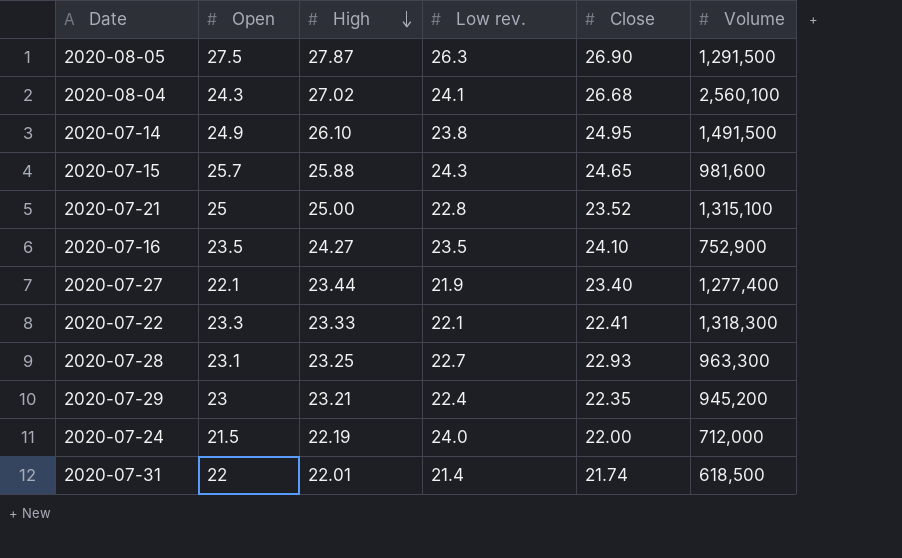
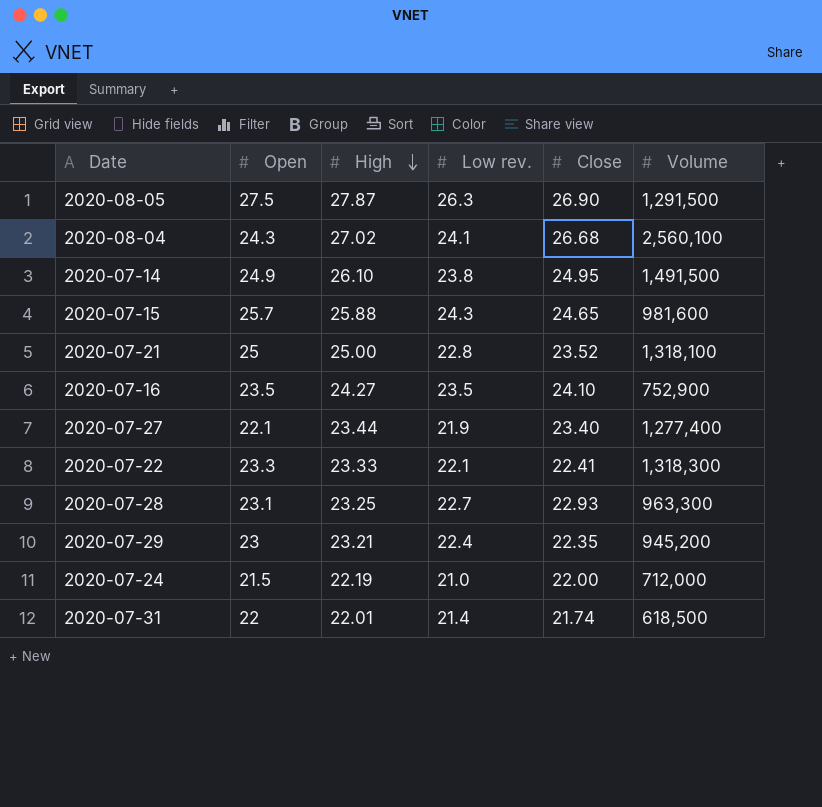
2020-07-21 | Volume: 1,315,100 -> 1,318,100
2020-07-24 | Low rev.: 24.0 -> 21.0

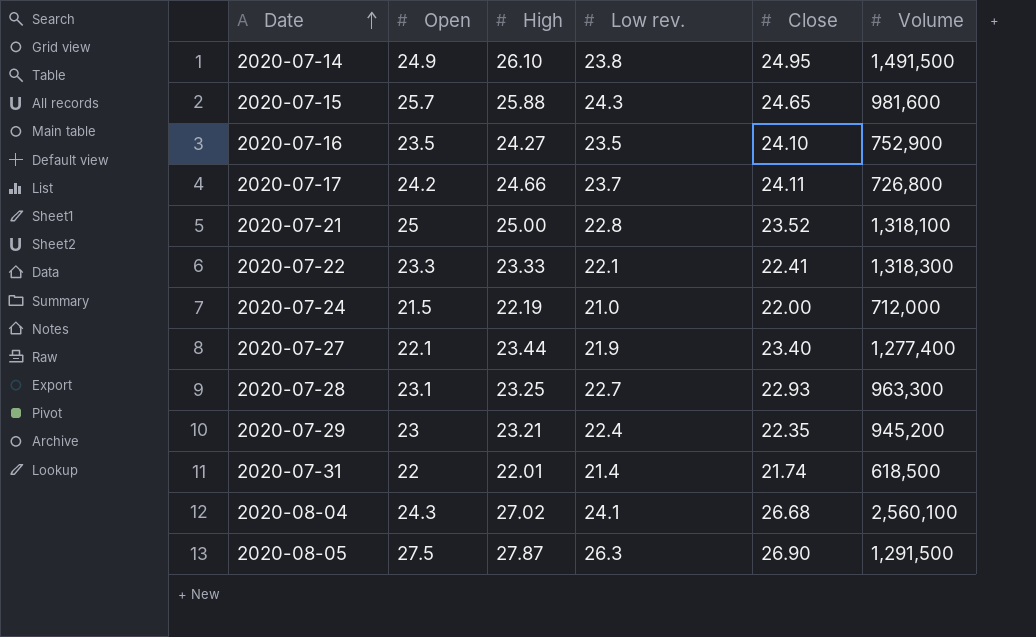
row order: High descending -> Date ascending
row 2020-07-17: none -> 24.2 | 24.66 | 23.7 | 24.11 | 726,800

